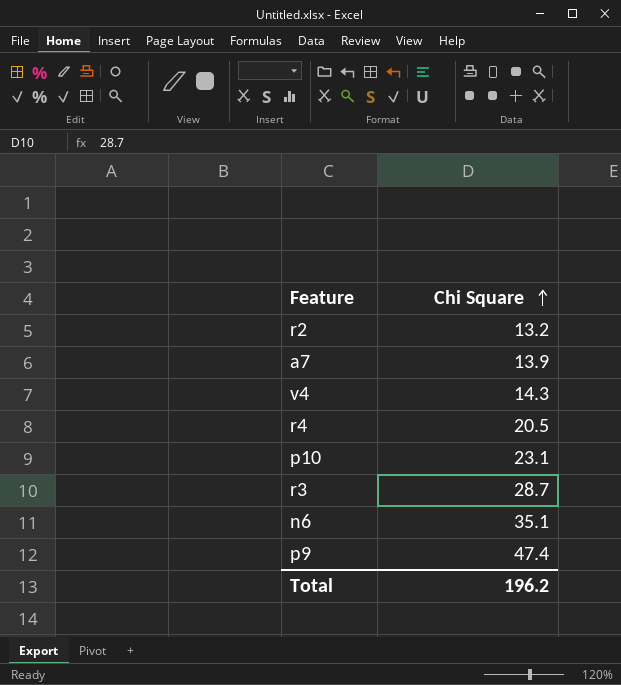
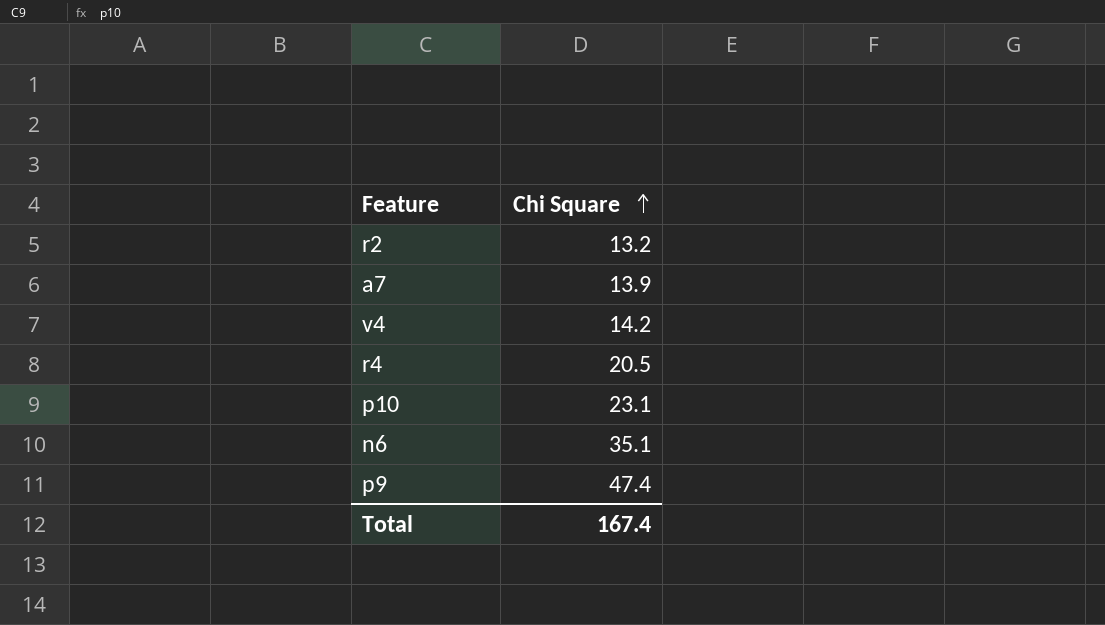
row r3: 28.7 -> none
v4 | Chi Square: 14.3 -> 14.2
Total | Chi Square: 196.2 -> 167.4

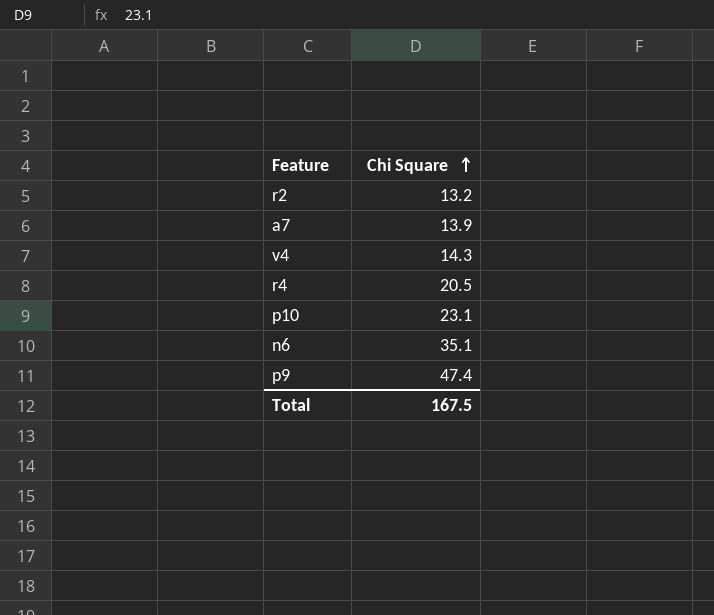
v4 | Chi Square: 14.2 -> 14.3
Total | Chi Square: 167.4 -> 167.5

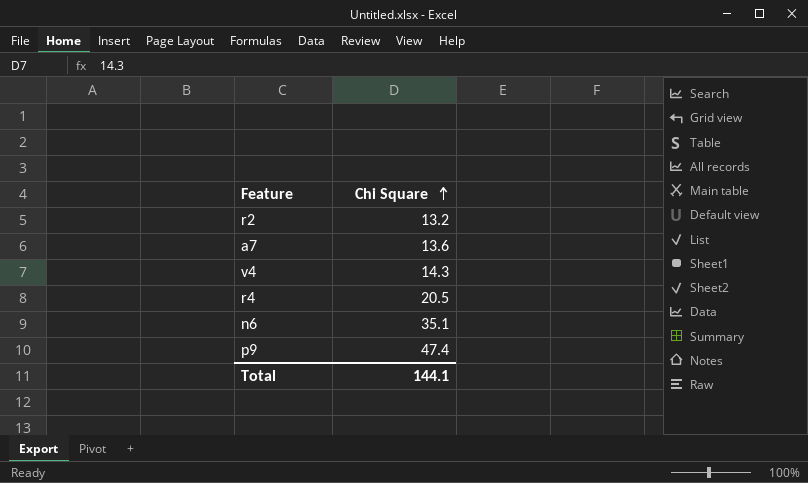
row p10: 23.1 -> none
a7 | Chi Square: 13.9 -> 13.6
Total | Chi Square: 167.5 -> 144.1

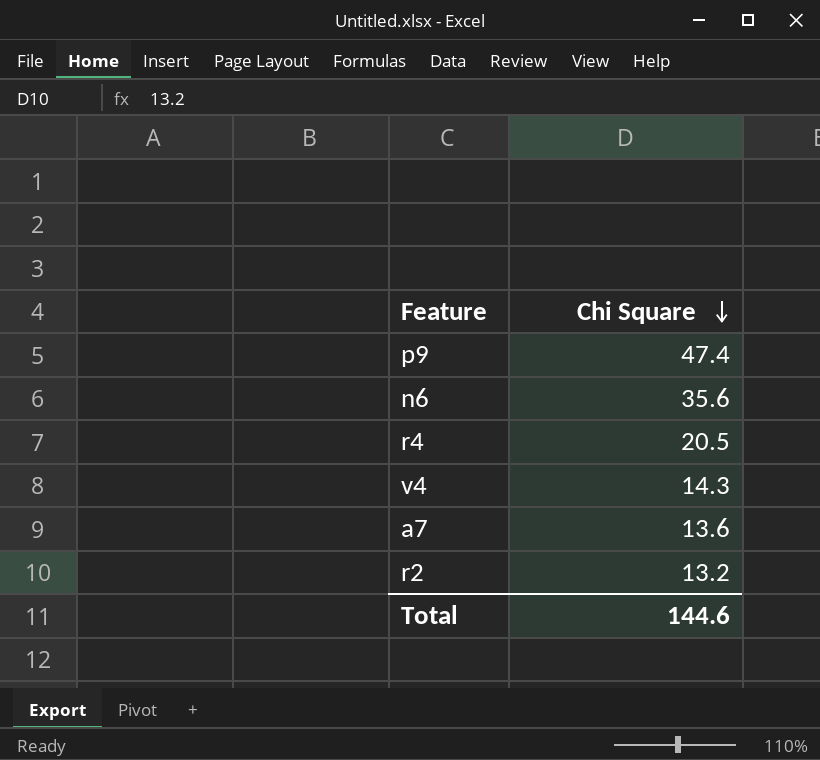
row order: Chi Square ascending -> Chi Square descending
n6 | Chi Square: 35.1 -> 35.6
Total | Chi Square: 144.1 -> 144.6

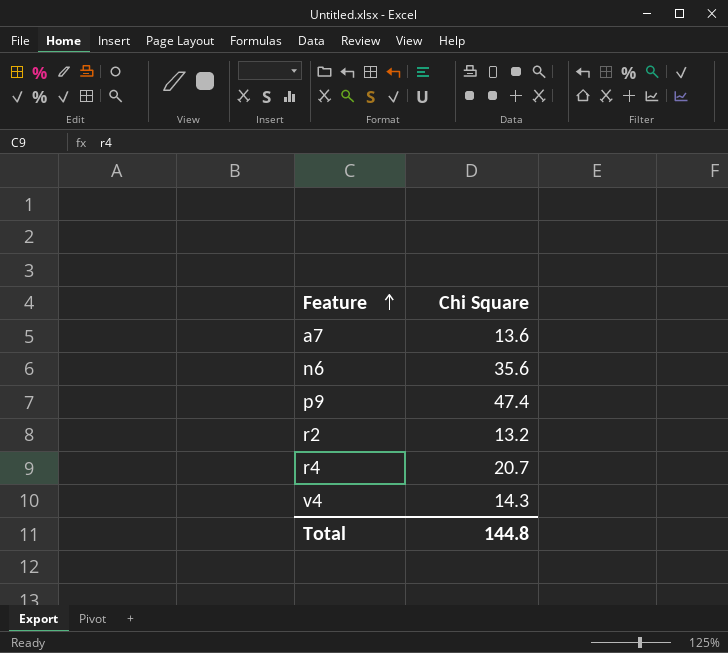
row order: Chi Square descending -> Feature ascending
r4 | Chi Square: 20.5 -> 20.7
Total | Chi Square: 144.6 -> 144.8

